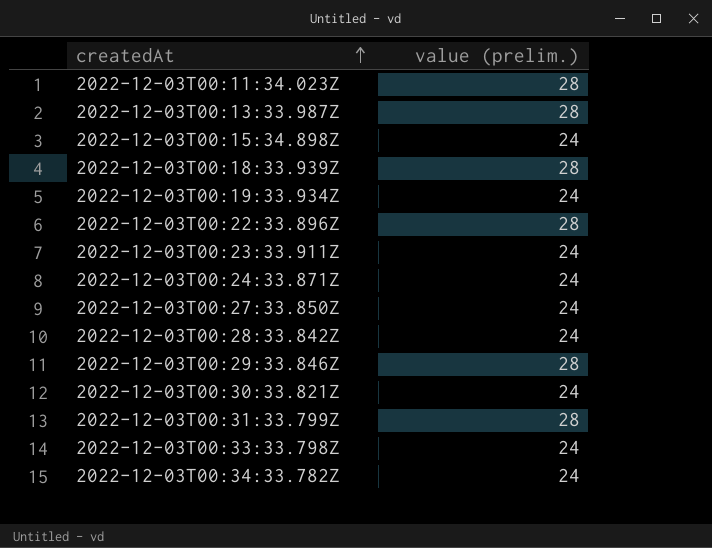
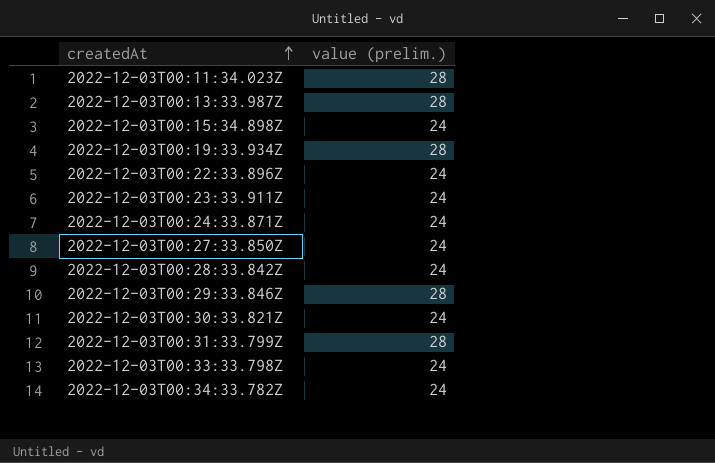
row 2022-12-03T00:18:33.939Z: 28 -> none
2022-12-03T00:19:33.934Z | value (prelim.): 24 -> 28
2022-12-03T00:22:33.896Z | value (prelim.): 28 -> 24

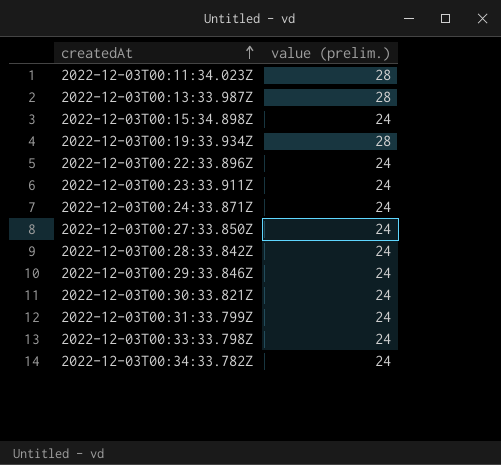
2022-12-03T00:29:33.846Z | value (prelim.): 28 -> 24
2022-12-03T00:31:33.799Z | value (prelim.): 28 -> 24

